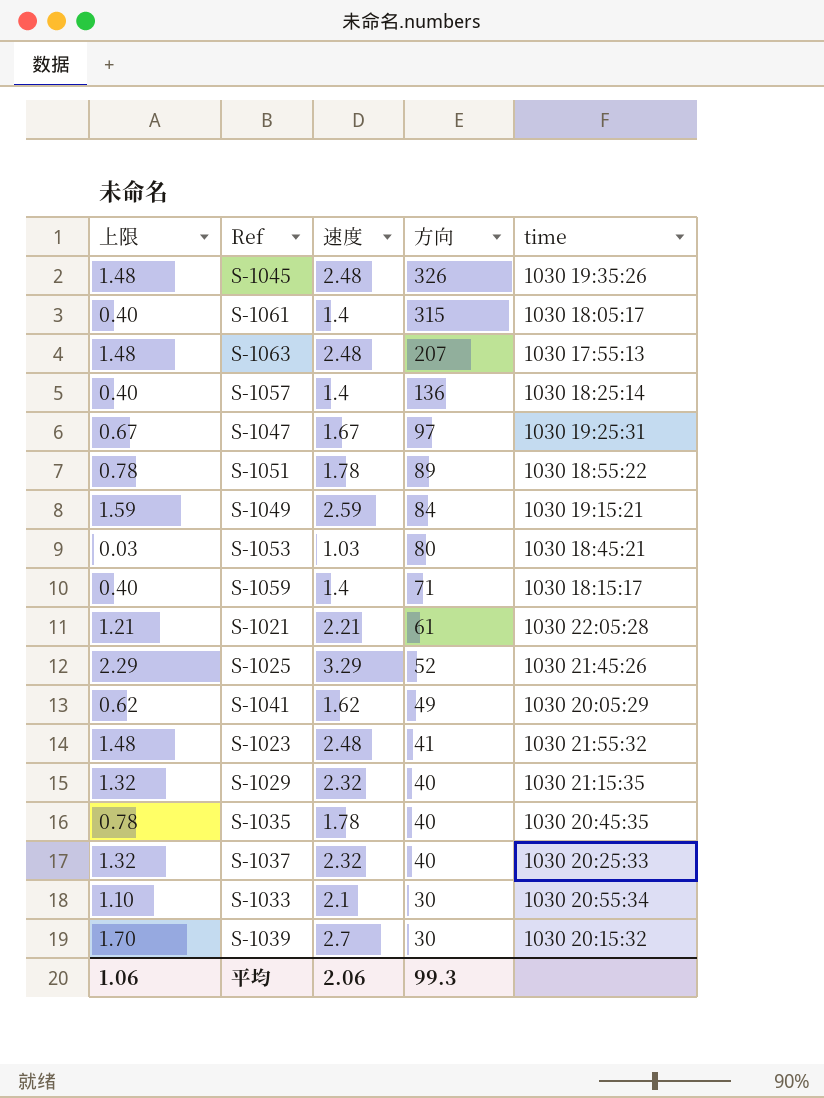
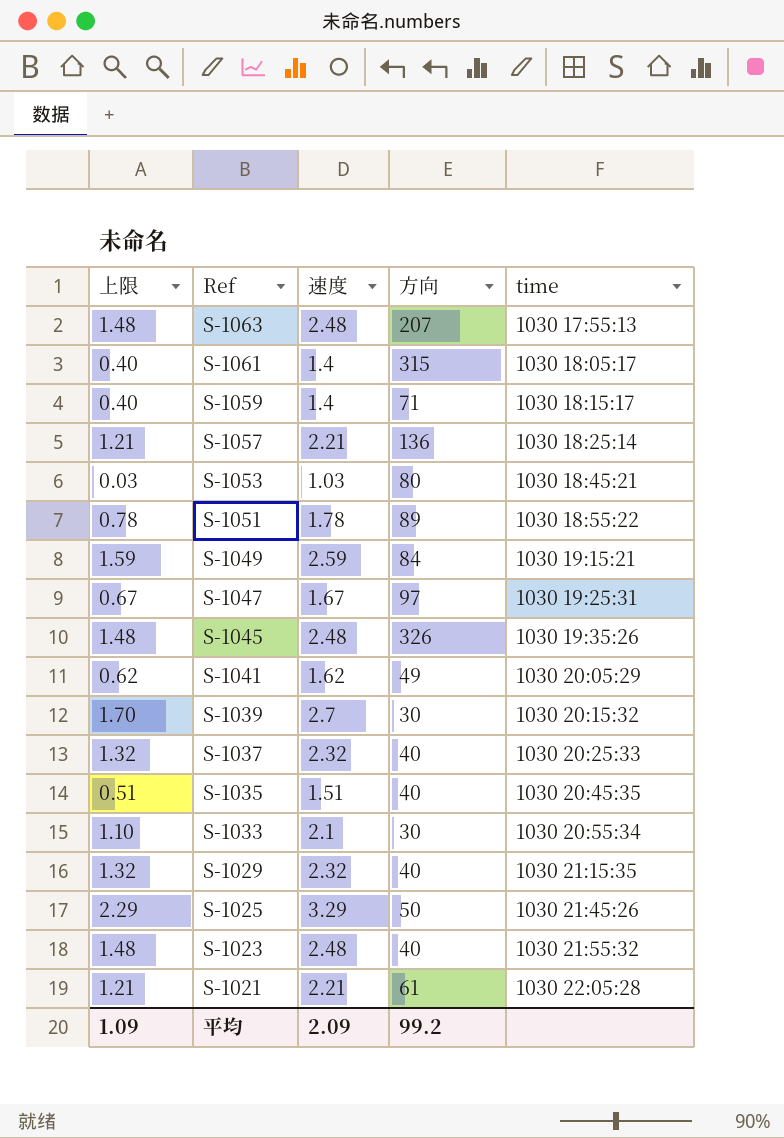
row order: 方向 descending -> Ref descending
S-1057 | 上限: 0.40 -> 1.21
S-1057 | 速度: 1.4 -> 2.21
S-1035 | 上限: 0.78 -> 0.51
S-1035 | 速度: 1.78 -> 1.51
S-1025 | 方向: 52 -> 50
S-1023 | 方向: 41 -> 40
平均 | 上限: 1.06 -> 1.09
平均 | 速度: 2.06 -> 2.09
平均 | 方向: 99.3 -> 99.2

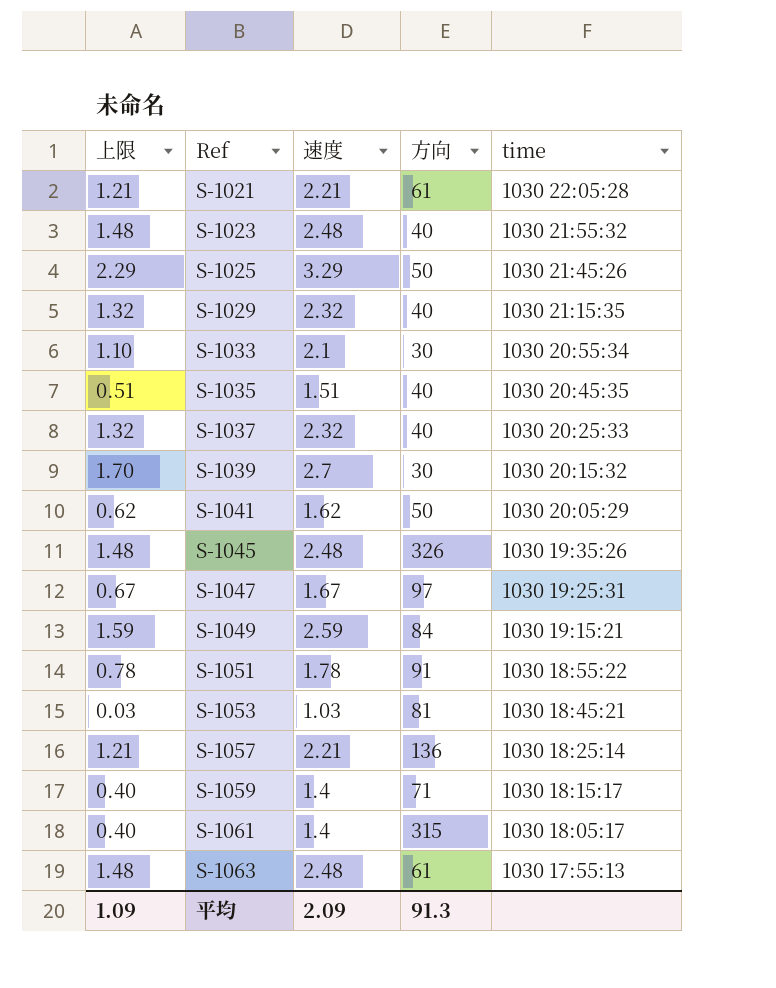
row order: Ref descending -> Ref ascending
S-1041 | 方向: 49 -> 50
S-1051 | 方向: 89 -> 91
S-1053 | 方向: 80 -> 81
S-1063 | 方向: 207 -> 61
平均 | 方向: 99.2 -> 91.3

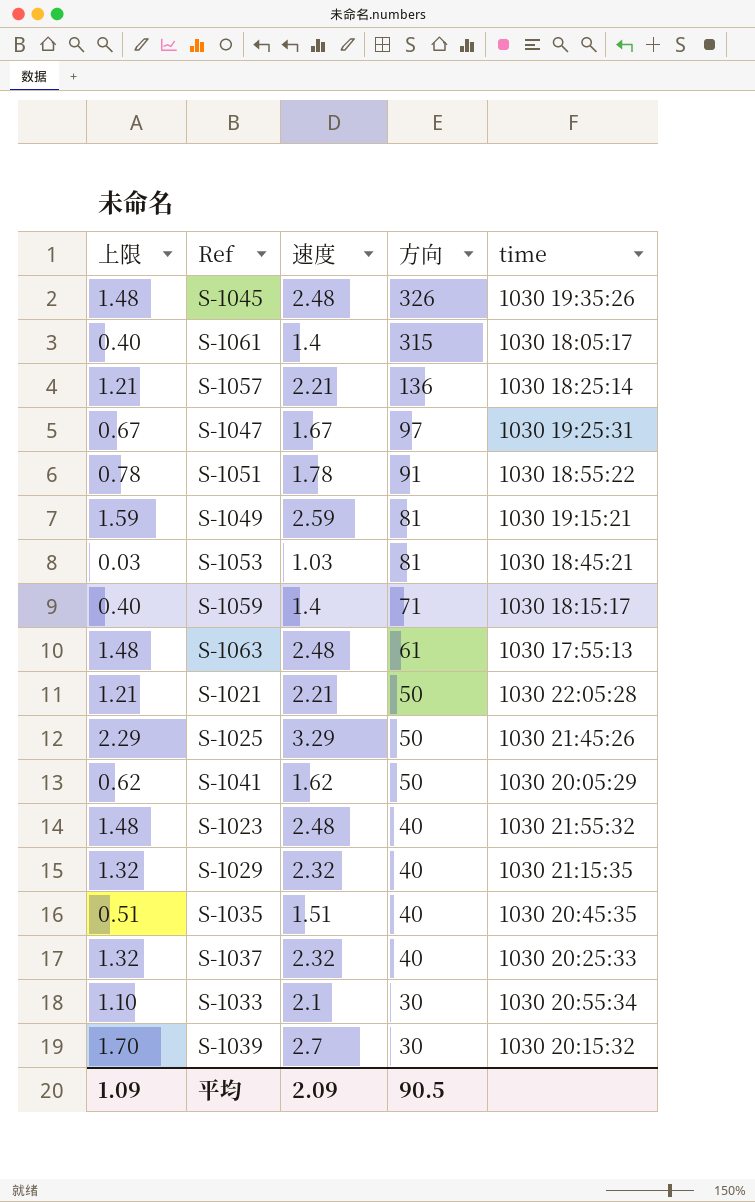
row order: Ref ascending -> 方向 descending
S-1049 | 方向: 84 -> 81
S-1021 | 方向: 61 -> 50
平均 | 方向: 91.3 -> 90.5

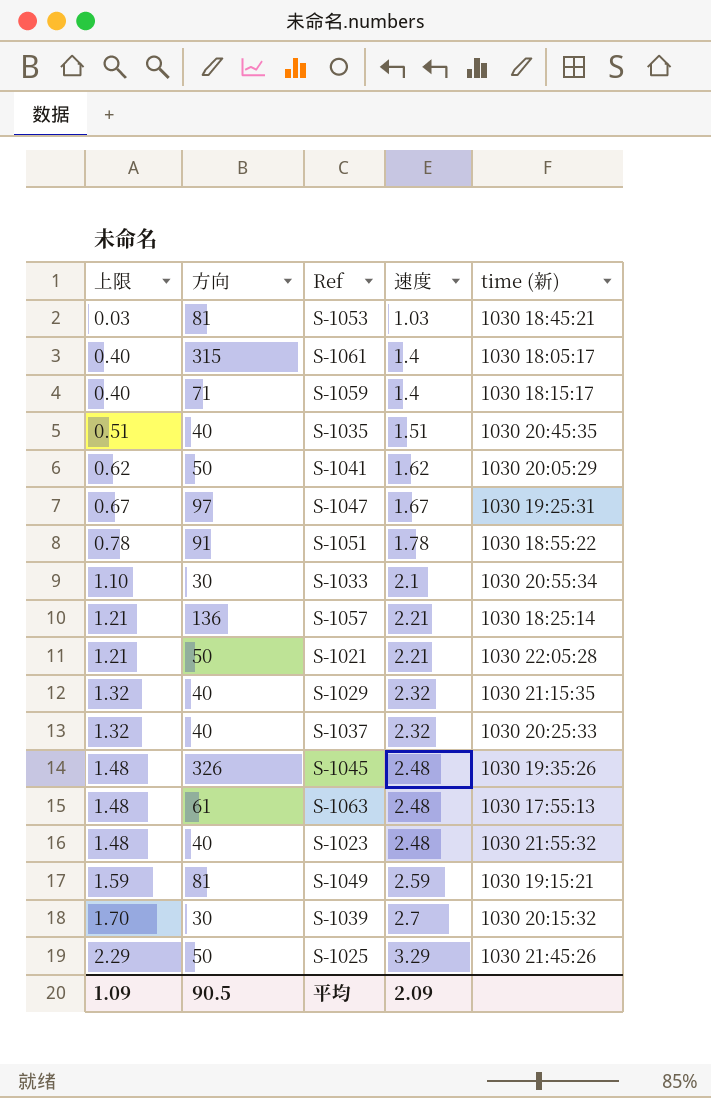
row order: 方向 descending -> 上限 ascending
column 方向 | position: 4 -> 2
column name: time -> time (新)

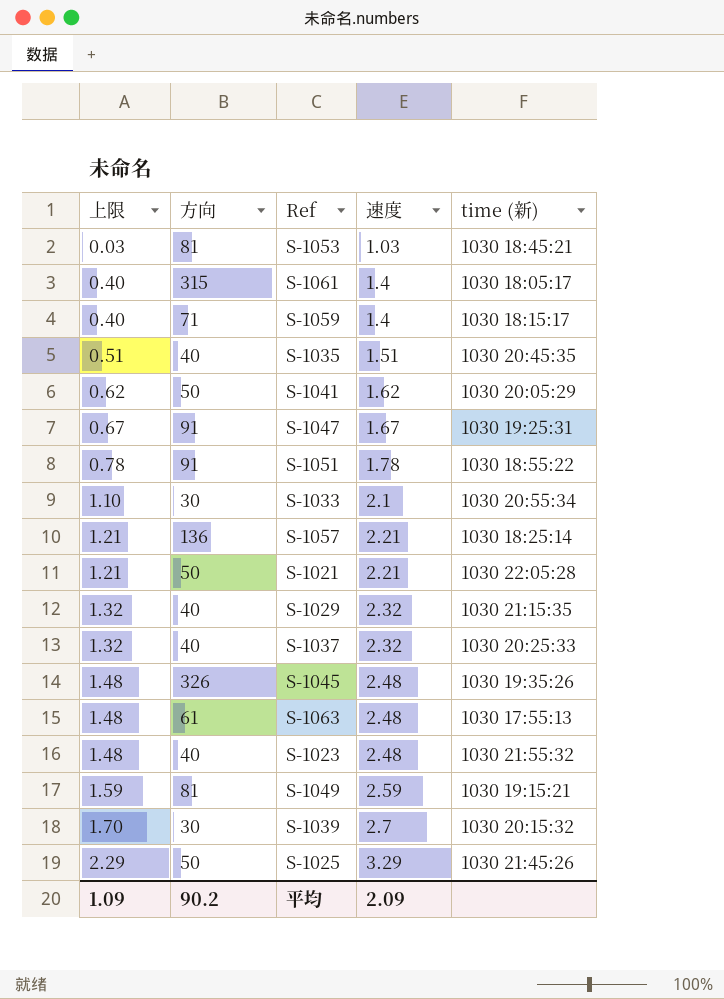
S-1047 | 方向: 97 -> 91
平均 | 方向: 90.5 -> 90.2

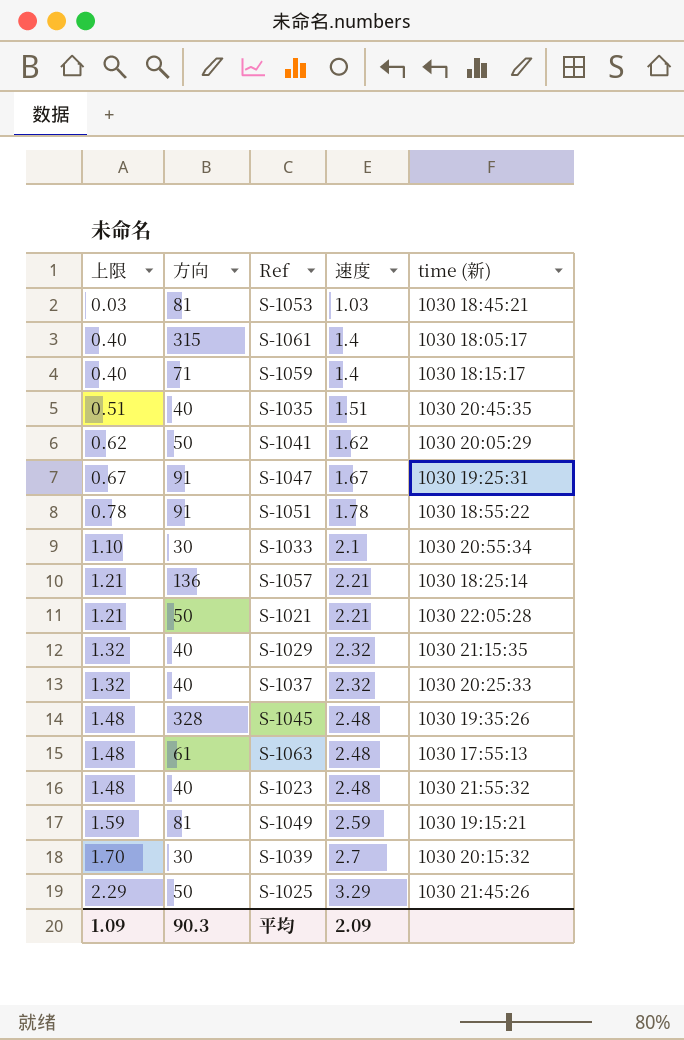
S-1045 | 方向: 326 -> 328
平均 | 方向: 90.2 -> 90.3

